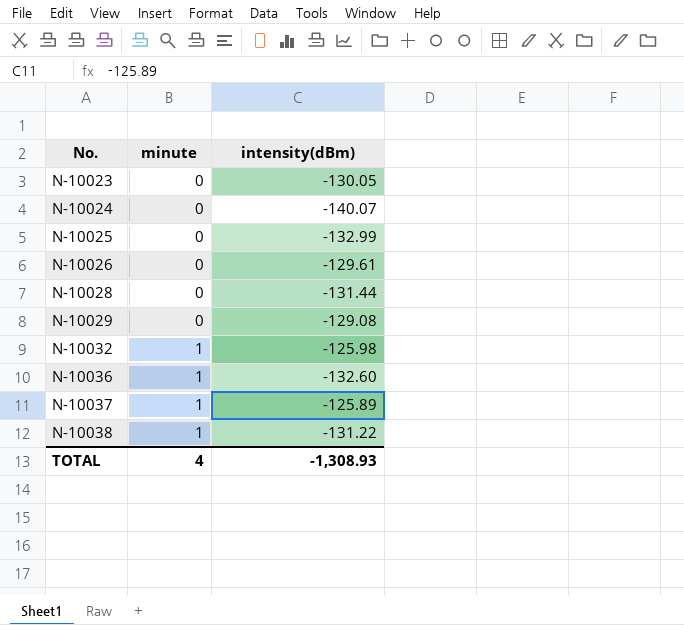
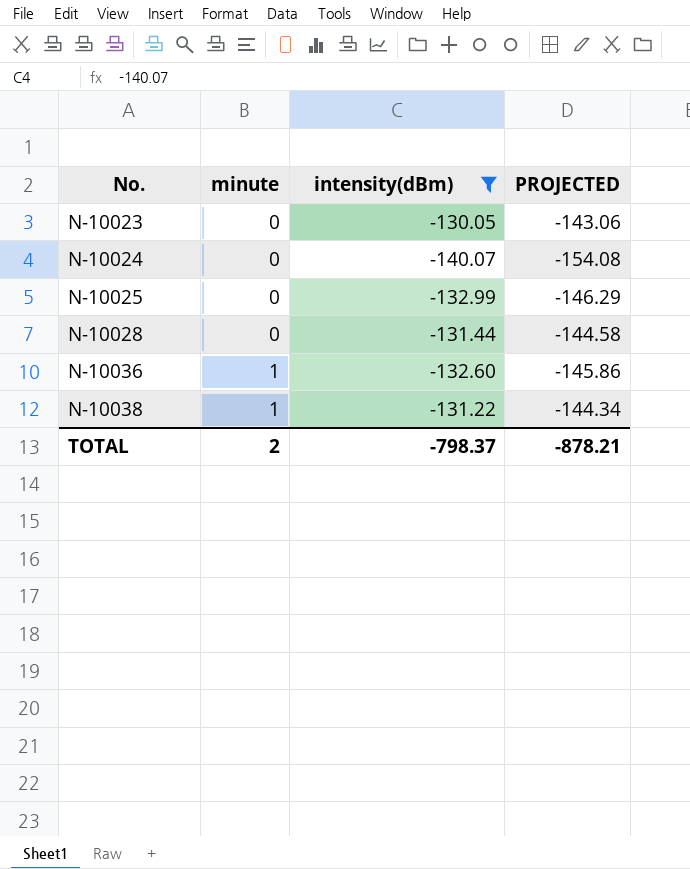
filter: none -> intensity(dBm) <= -130.05
column PROJECTED | formula: none -> [intensity(dBm)] * 1.1
TOTAL | minute: 4 -> 2
TOTAL | intensity(dBm): -1,308.93 -> -798.37

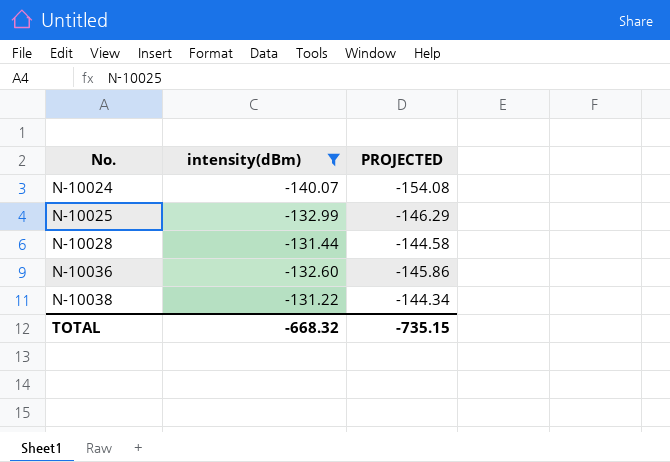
column minute | position: 2 -> none
row N-10023: 0 | -130.05 | -143.06 -> none
TOTAL | intensity(dBm): -798.37 -> -668.32
TOTAL | PROJECTED: -878.21 -> -735.15

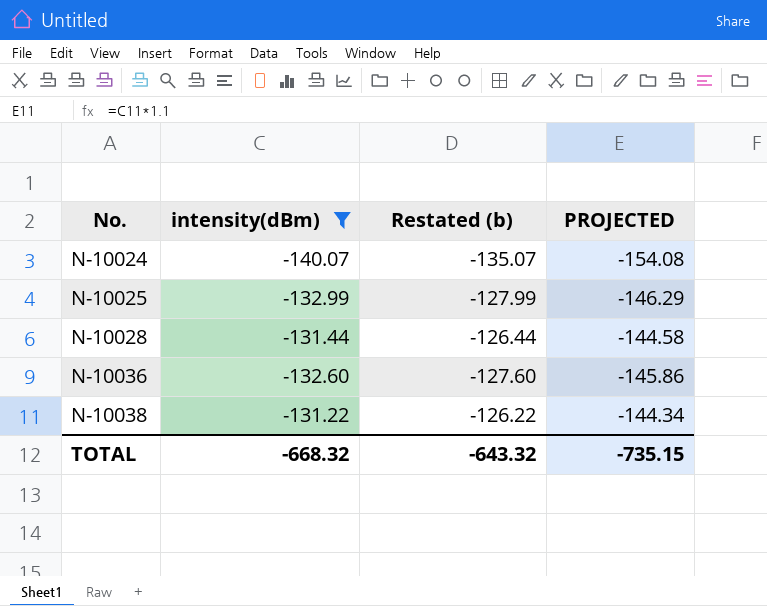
column Restated (b) | formula: none -> [intensity(dBm)] + 5

